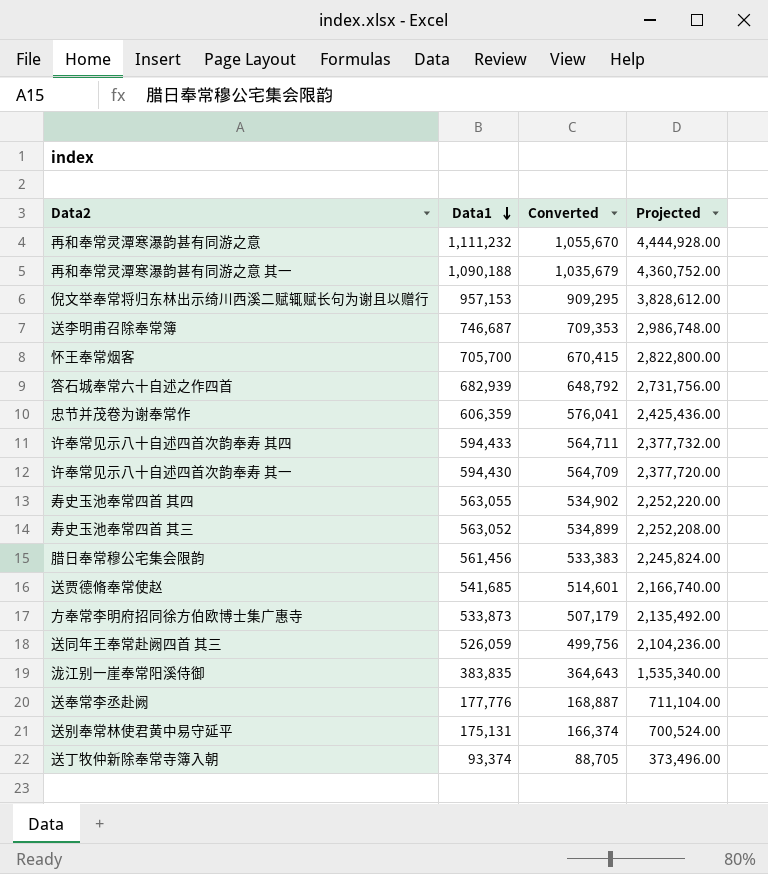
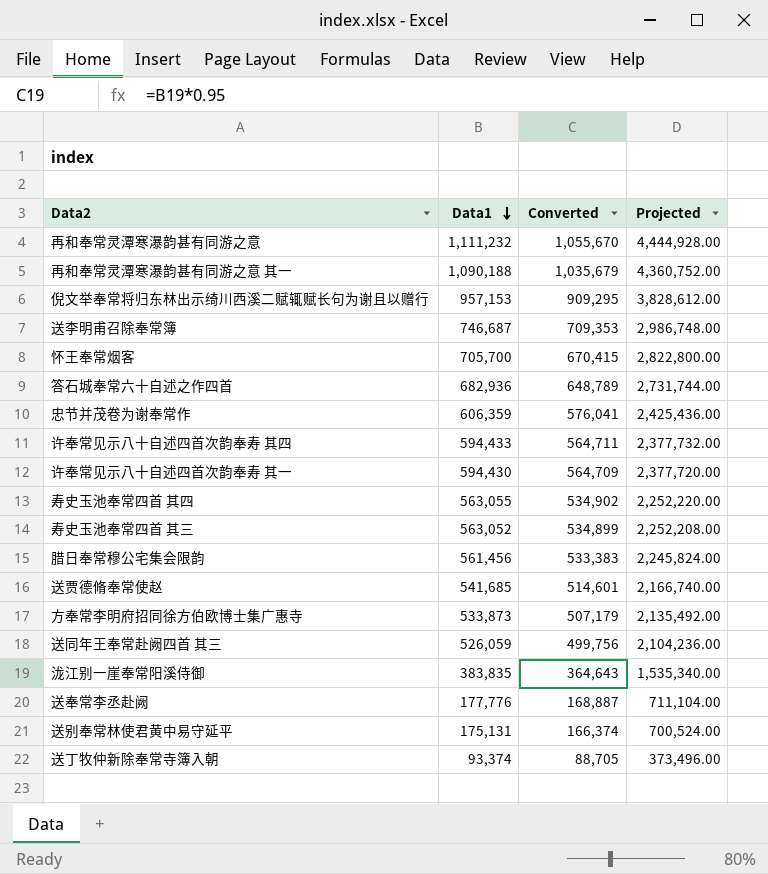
答石城奉常六十自述之作四首 | Data1: 682,939 -> 682,936
答石城奉常六十自述之作四首 | Converted: 648,792 -> 648,789
答石城奉常六十自述之作四首 | Projected: 2,731,756.00 -> 2,731,744.00

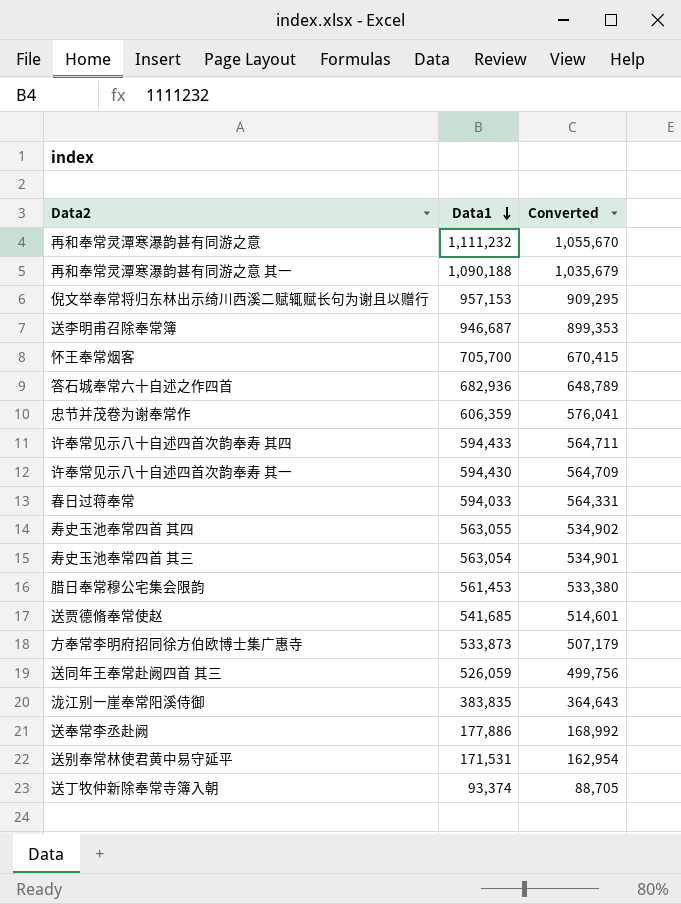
column Projected | formula: [Data1] * 4 -> none
送李明甫召除奉常簿 | Data1: 746,687 -> 946,687
送李明甫召除奉常簿 | Converted: 709,353 -> 899,353
row 春日过蒋奉常: none -> 594,033 | 564,331
寿史玉池奉常四首 其三 | Data1: 563,052 -> 563,054
寿史玉池奉常四首 其三 | Converted: 534,899 -> 534,901
腊日奉常穆公宅集会限韵 | Data1: 561,456 -> 561,453
腊日奉常穆公宅集会限韵 | Converted: 533,383 -> 533,380
送奉常李丞赴阙 | Data1: 177,776 -> 177,886
送奉常李丞赴阙 | Converted: 168,887 -> 168,992
送别奉常林使君黄中易守延平 | Data1: 175,131 -> 171,531
送别奉常林使君黄中易守延平 | Converted: 166,374 -> 162,954

